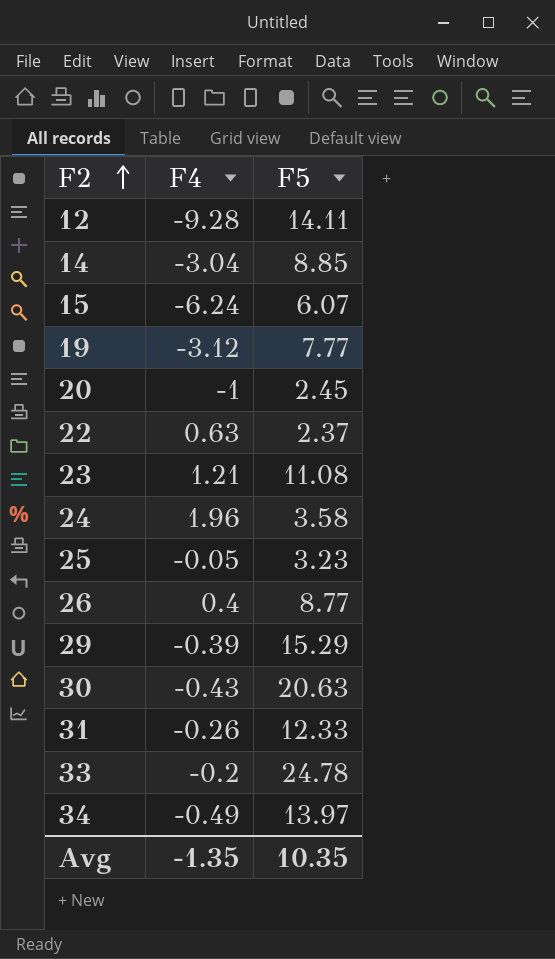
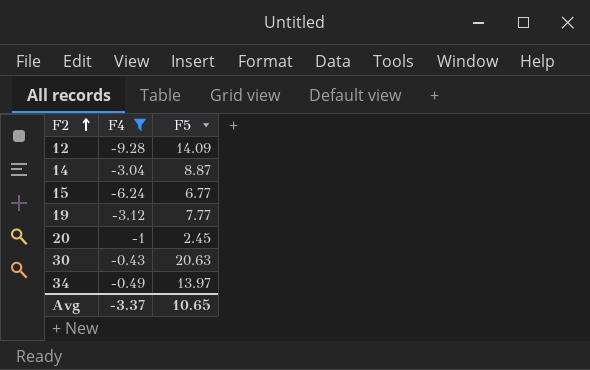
filter: none -> F4 <= -0.43
12 | F5: 14.11 -> 14.09
14 | F5: 8.85 -> 8.87
15 | F5: 6.07 -> 6.77
Avg | F4: -1.35 -> -3.37
Avg | F5: 10.35 -> 10.65

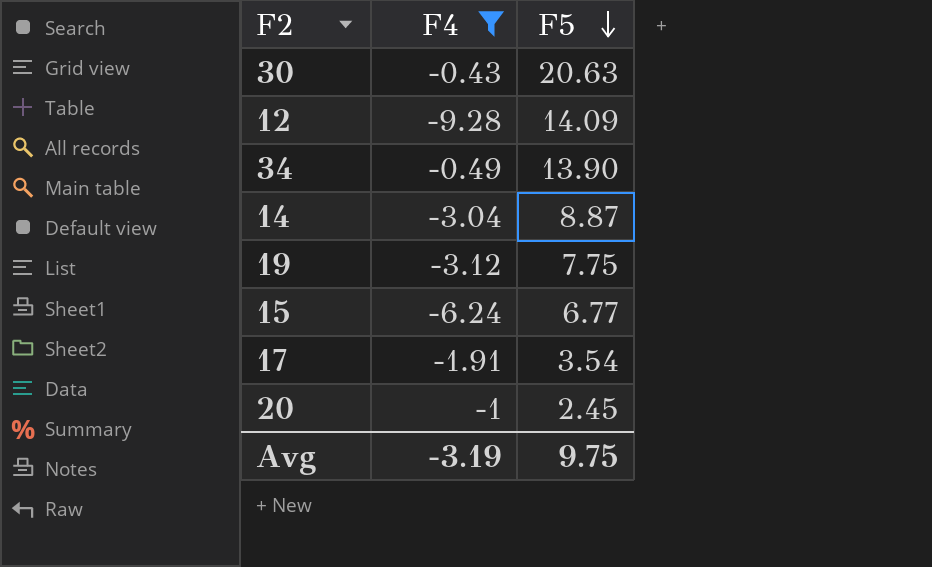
row order: F2 ascending -> F5 descending
34 | F5: 13.97 -> 13.90
19 | F5: 7.77 -> 7.75
row 17: none -> -1.91 | 3.54
Avg | F4: -3.37 -> -3.19
Avg | F5: 10.65 -> 9.75

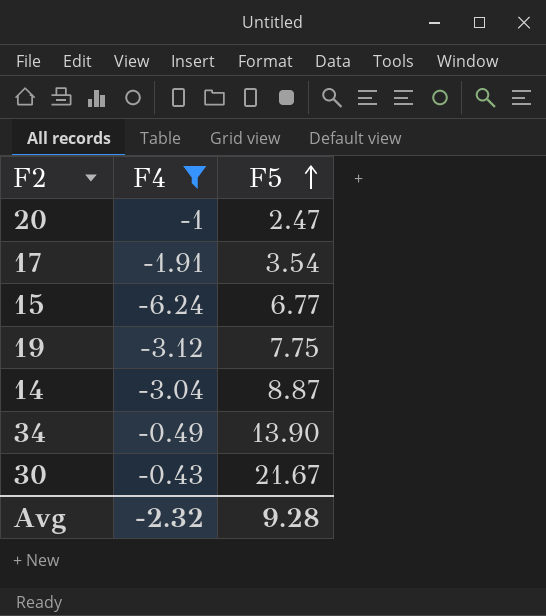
row order: F5 descending -> F5 ascending
row 12: -9.28 | 14.09 -> none
20 | F5: 2.45 -> 2.47
30 | F5: 20.63 -> 21.67
Avg | F4: -3.19 -> -2.32
Avg | F5: 9.75 -> 9.28

